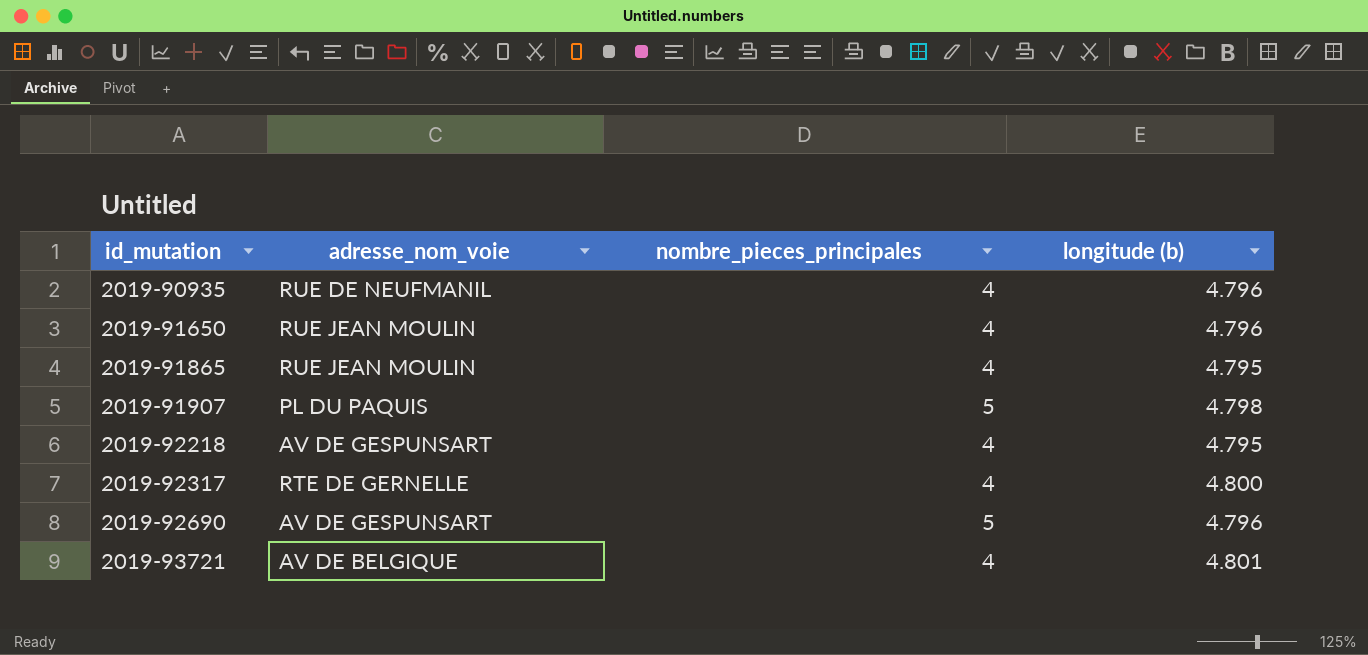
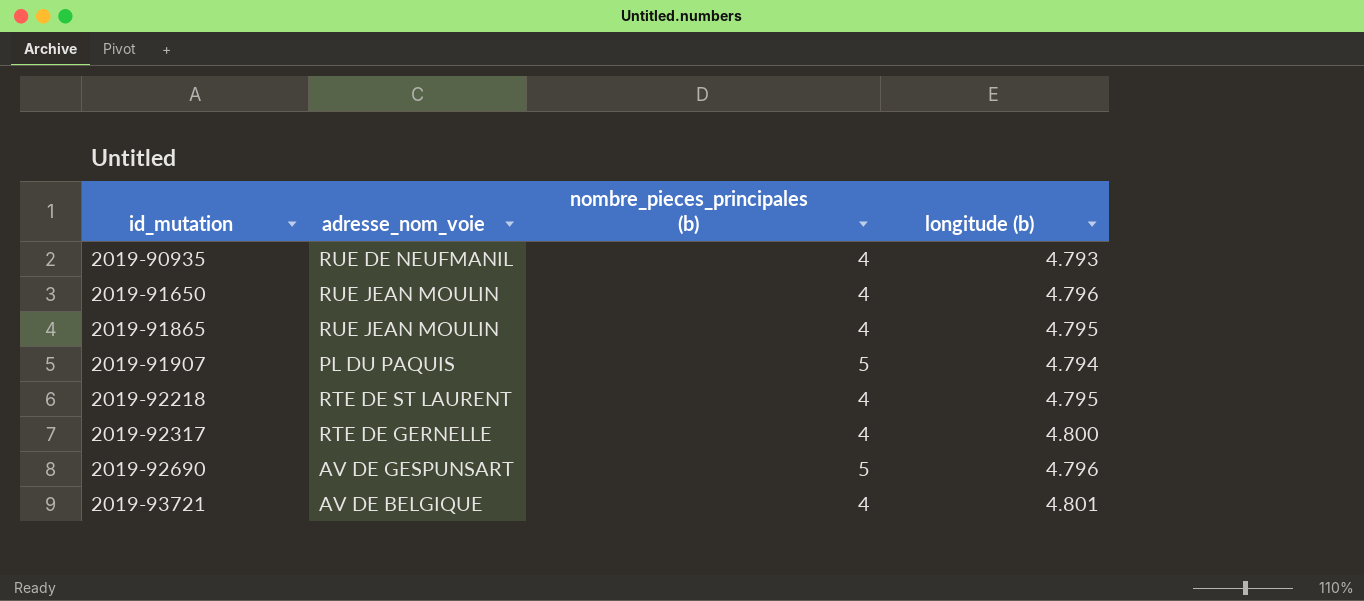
column name: nombre_pieces_principales -> nombre_pieces_principales (b)
2019-90935 | longitude (b): 4.796 -> 4.793
2019-91907 | longitude (b): 4.798 -> 4.794
2019-92218 | adresse_nom_voie: AV DE GESPUNSART -> RTE DE ST LAURENT

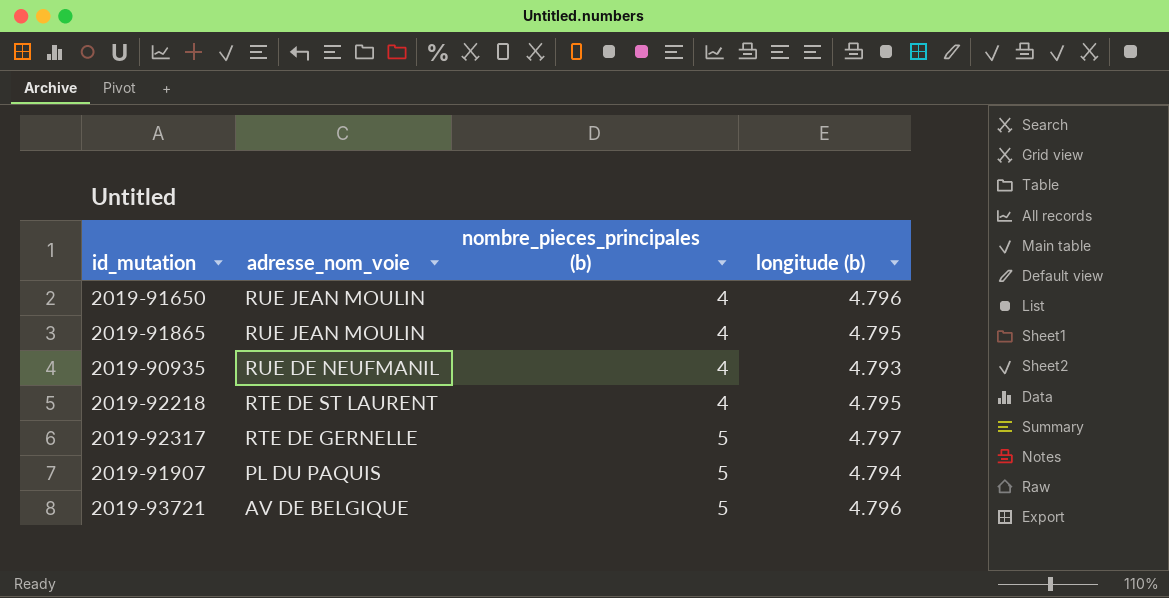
row order: id_mutation ascending -> adresse_nom_voie descending
row 2019-92690: AV DE GESPUNSART | 5 | 4.796 -> none
2019-92317 | nombre_pieces_principales (b): 4 -> 5
2019-92317 | longitude (b): 4.800 -> 4.797
2019-93721 | nombre_pieces_principales (b): 4 -> 5
2019-93721 | longitude (b): 4.801 -> 4.796

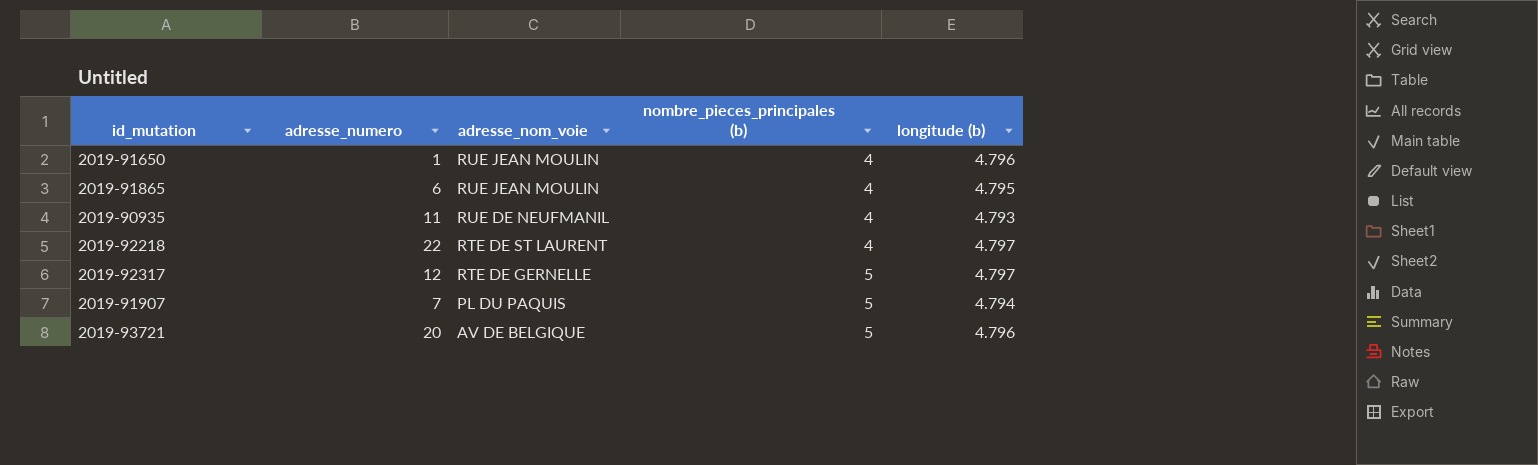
column adresse_numero | position: none -> 2
2019-92218 | longitude (b): 4.795 -> 4.797

